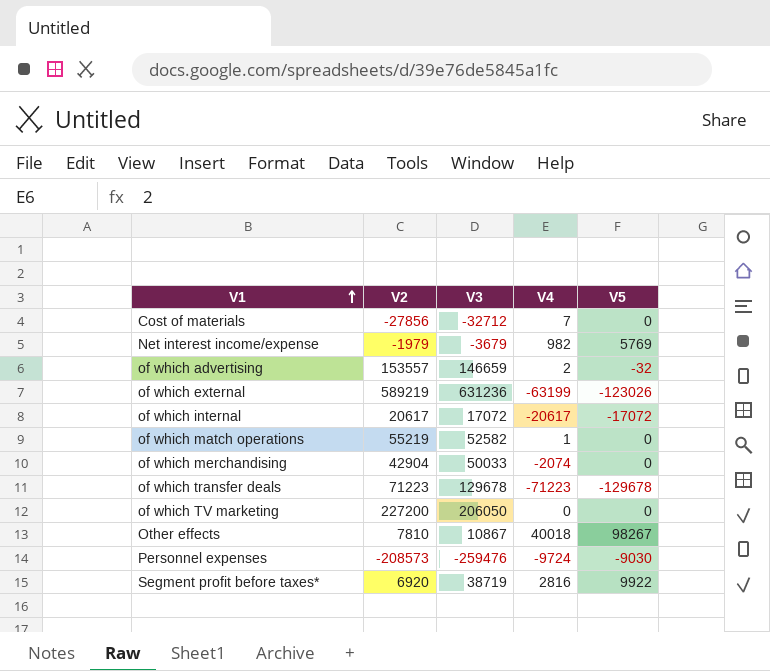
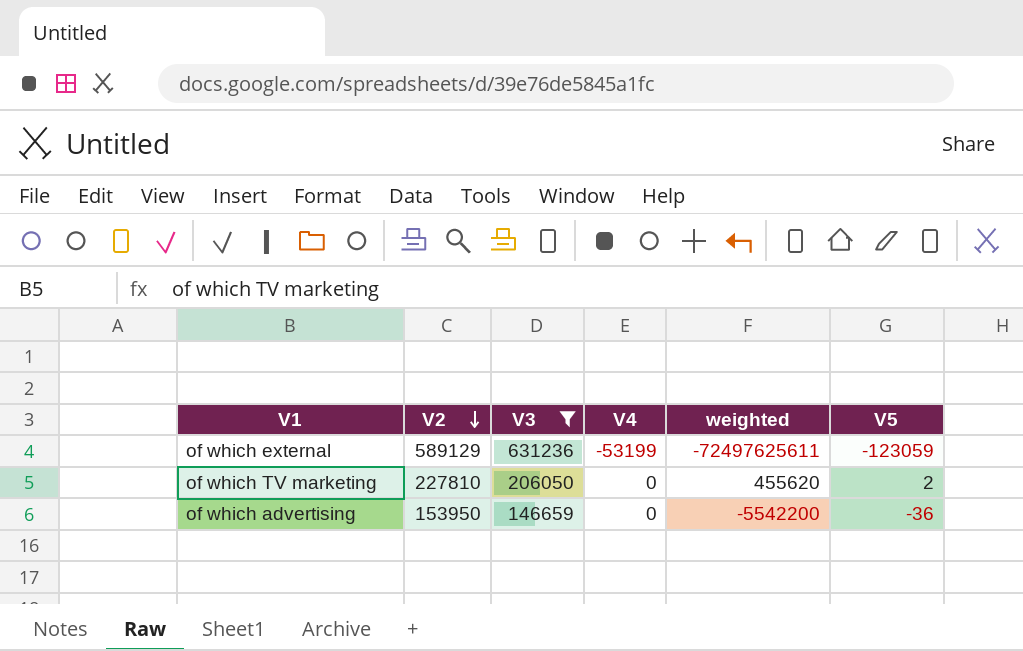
filter: none -> V3 >= 146659
row order: V1 ascending -> V2 descending
column weighted | formula: none -> [V2] * [V5]
of which external | V2: 589219 -> 589129
of which external | V4: -63199 -> -53199
of which external | V5: -123026 -> -123059
of which TV marketing | V2: 227200 -> 227810
of which TV marketing | V5: 0 -> 2
of which advertising | V2: 153557 -> 153950
of which advertising | V4: 2 -> 0
of which advertising | V5: -32 -> -36

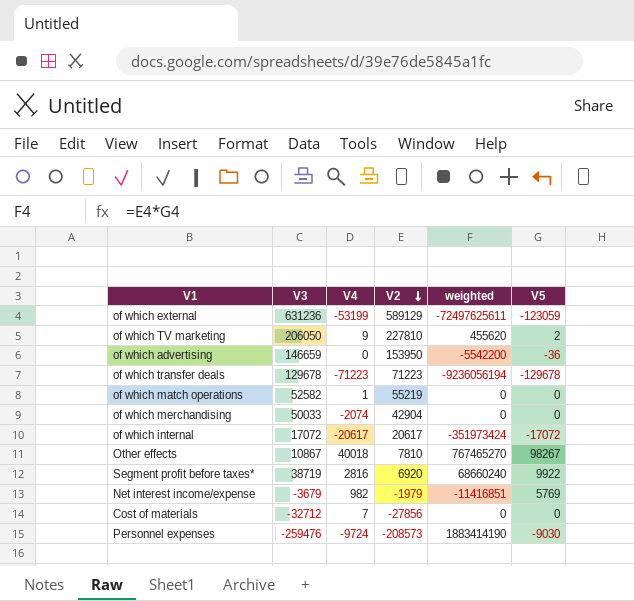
filter: V3 >= 146659 -> none
column V2 | position: 2 -> 4
of which TV marketing | V4: 0 -> 9

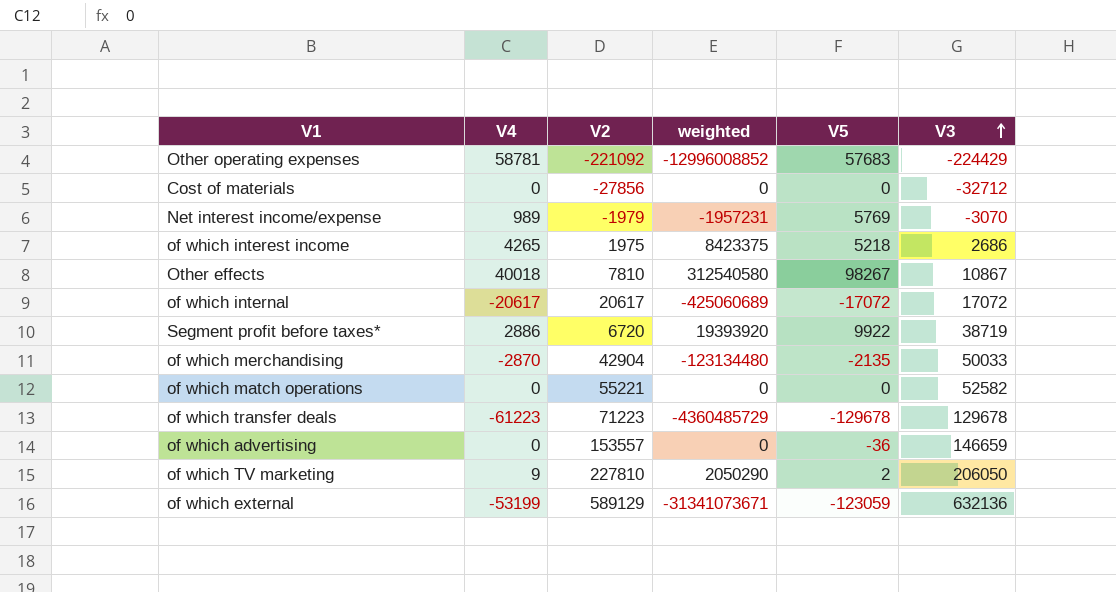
row order: V2 descending -> V3 ascending
column weighted | formula: [V2] * [V5] -> [V4] * [V2]
column V3 | position: 2 -> 6
row Personnel expenses: -259476 | -9724 | -208573 | 1883414190 | -9030 -> none
row Other operating expenses: none -> 58781 | -221092 | -12996008852 | 57683 | -224429
Cost of materials | V4: 7 -> 0
Net interest income/expense | V4: 982 -> 989
Net interest income/expense | V3: -3679 -> -3070
row of which interest income: none -> 4265 | 1975 | 8423375 | 5218 | 2686
Segment profit before taxes* | V4: 2816 -> 2886
Segment profit before taxes* | V2: 6920 -> 6720
of which merchandising | V4: -2074 -> -2870
of which merchandising | V5: 0 -> -2135
of which match operations | V4: 1 -> 0
of which match operations | V2: 55219 -> 55221
of which transfer deals | V4: -71223 -> -61223
of which advertising | V2: 153950 -> 153557
of which external | V3: 631236 -> 632136

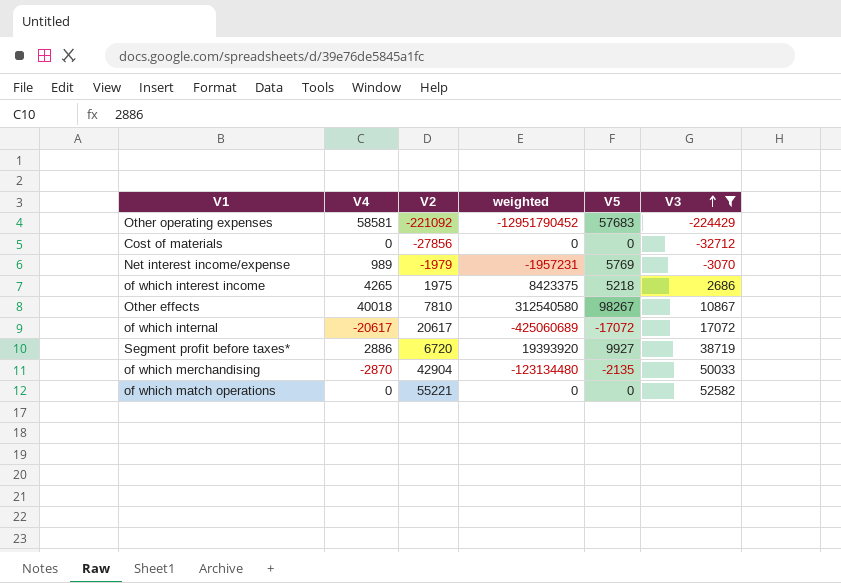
filter: none -> V3 <= 52582
Other operating expenses | V4: 58781 -> 58581
Other operating expenses | weighted: -12996008852 -> -12951790452
Segment profit before taxes* | V5: 9922 -> 9927

